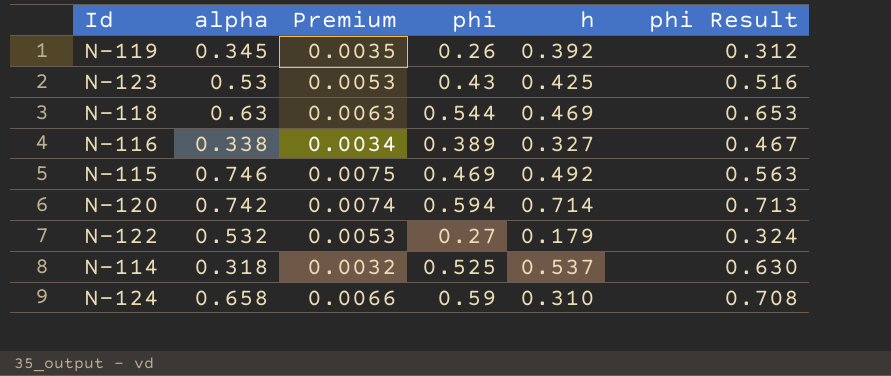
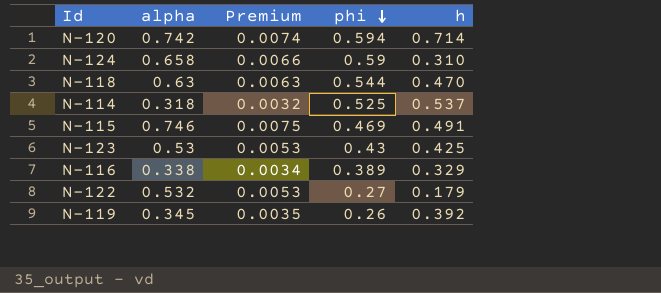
row order: none -> phi descending
column phi Result | formula: [phi] * 1.2 -> none
N-118 | h: 0.469 -> 0.470
N-115 | h: 0.492 -> 0.491
N-116 | h: 0.327 -> 0.329

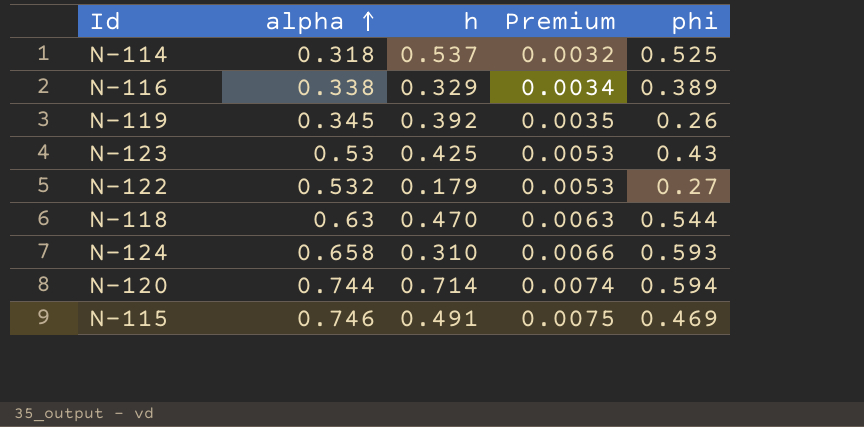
row order: phi descending -> alpha ascending
column h | position: 5 -> 3
N-124 | phi: 0.59 -> 0.593
N-120 | alpha: 0.742 -> 0.744

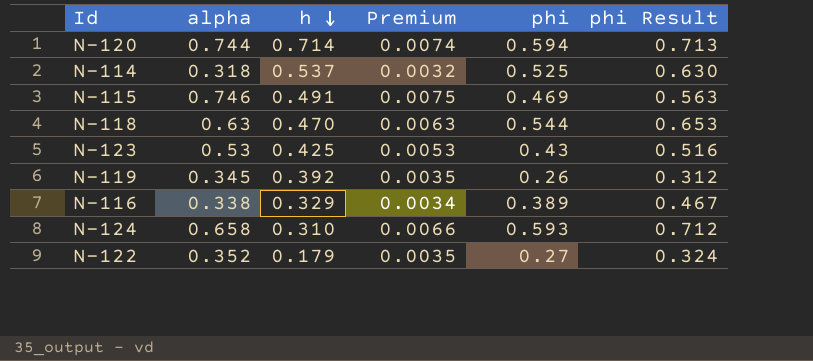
row order: alpha ascending -> h descending
column phi Result | formula: none -> [phi] * 1.2
N-122 | alpha: 0.532 -> 0.352
N-122 | Premium: 0.0053 -> 0.0035

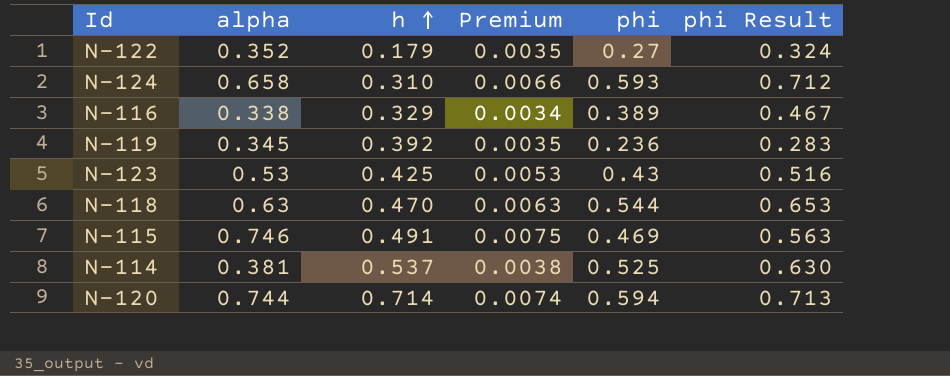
row order: h descending -> h ascending
N-119 | phi: 0.26 -> 0.236
N-119 | phi Result: 0.312 -> 0.283
N-114 | alpha: 0.318 -> 0.381
N-114 | Premium: 0.0032 -> 0.0038

